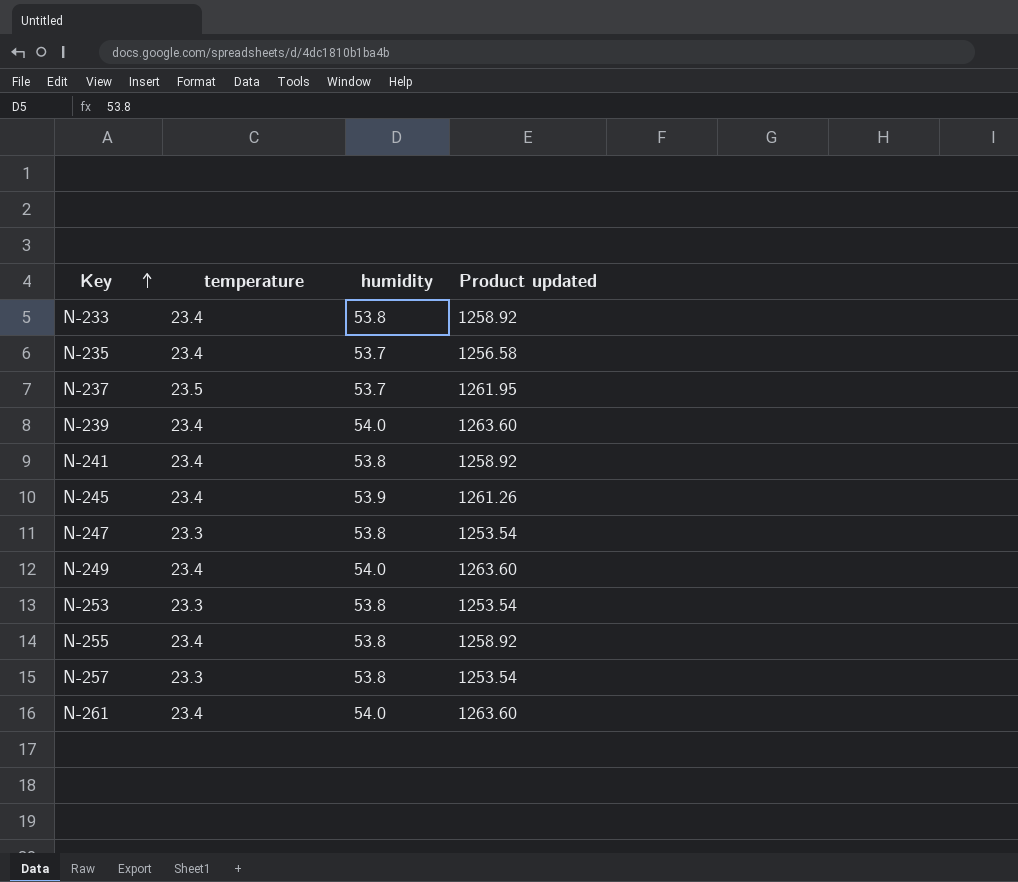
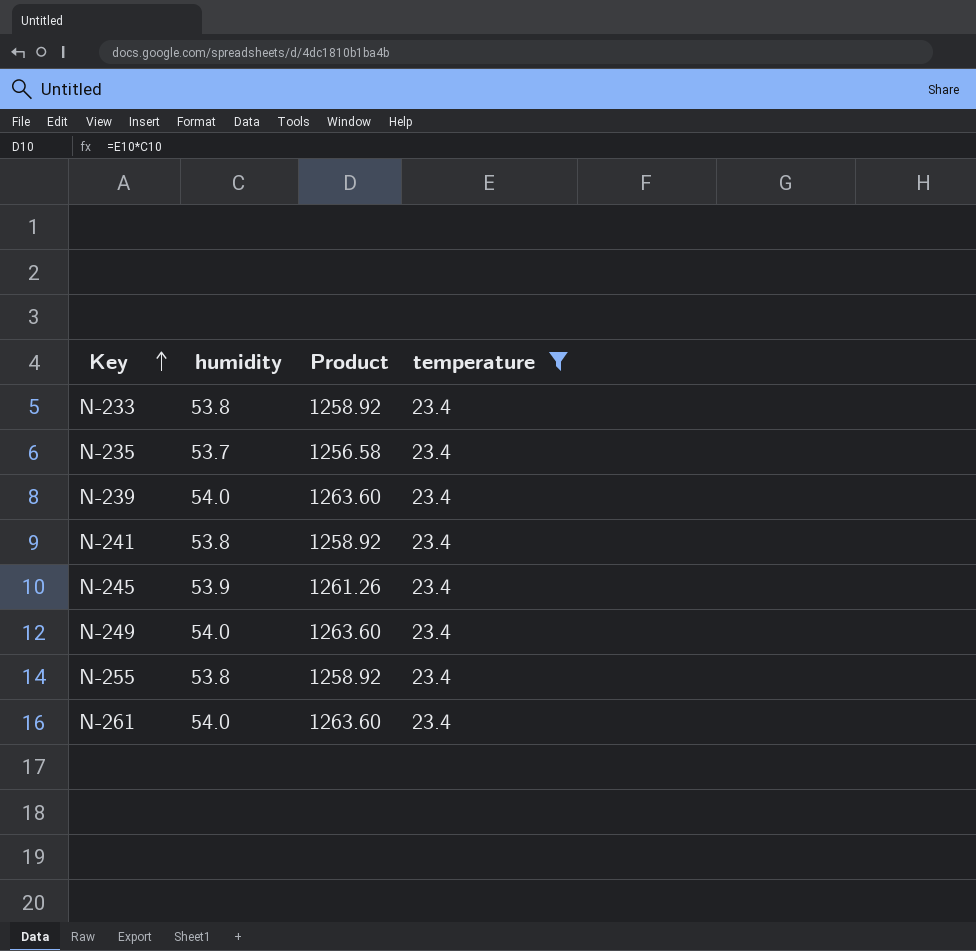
filter: none -> temperature = 23.4
column name: Product updated -> Product
column temperature | position: 2 -> 4

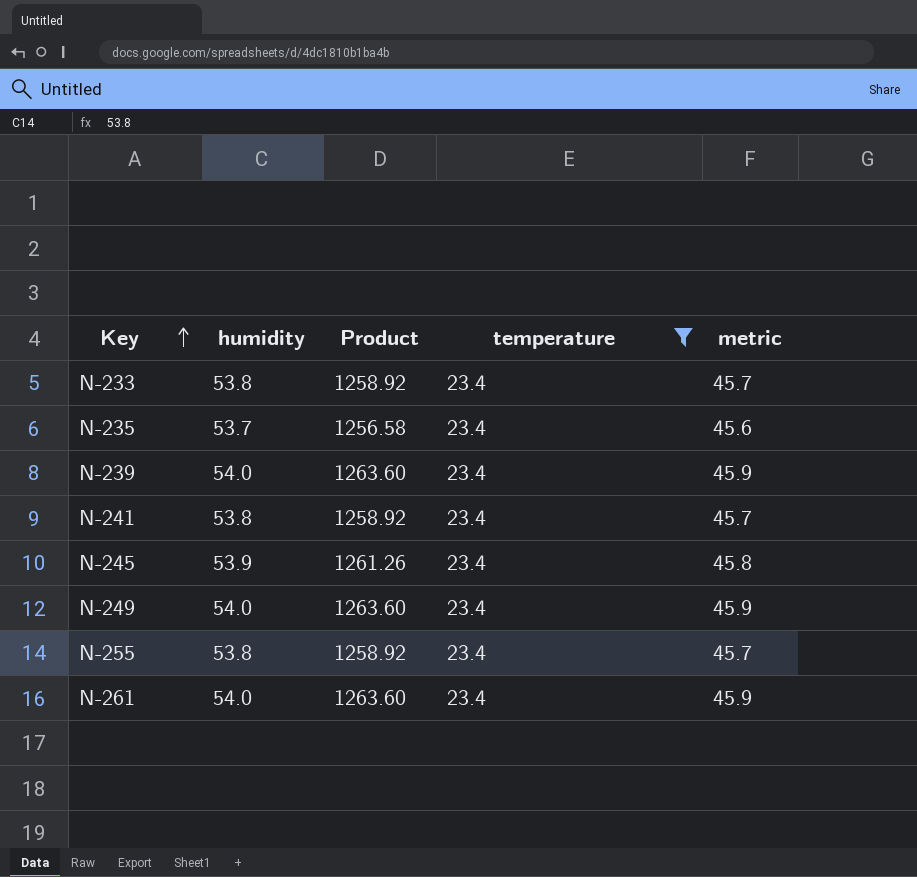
column metric | formula: none -> [humidity] * 0.85

